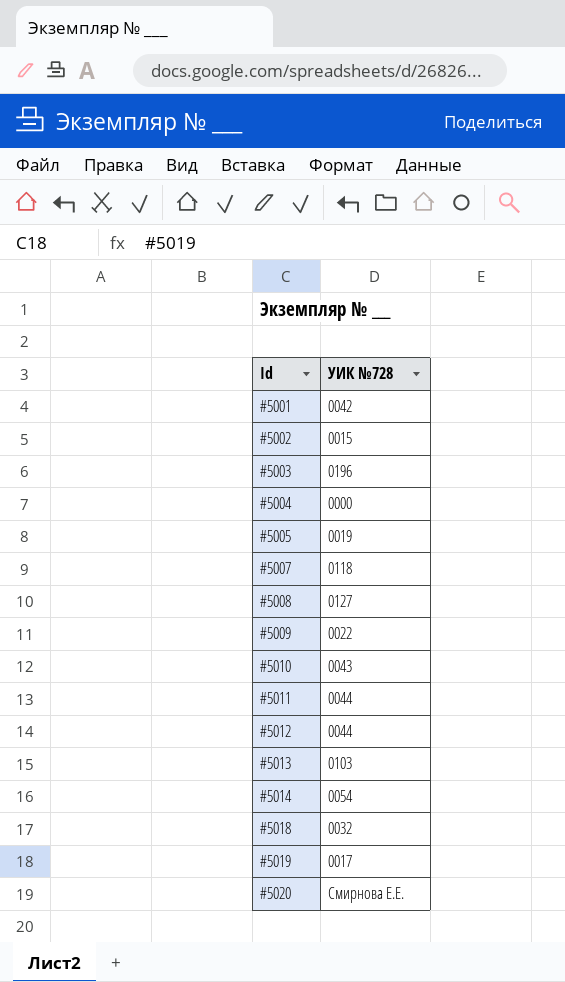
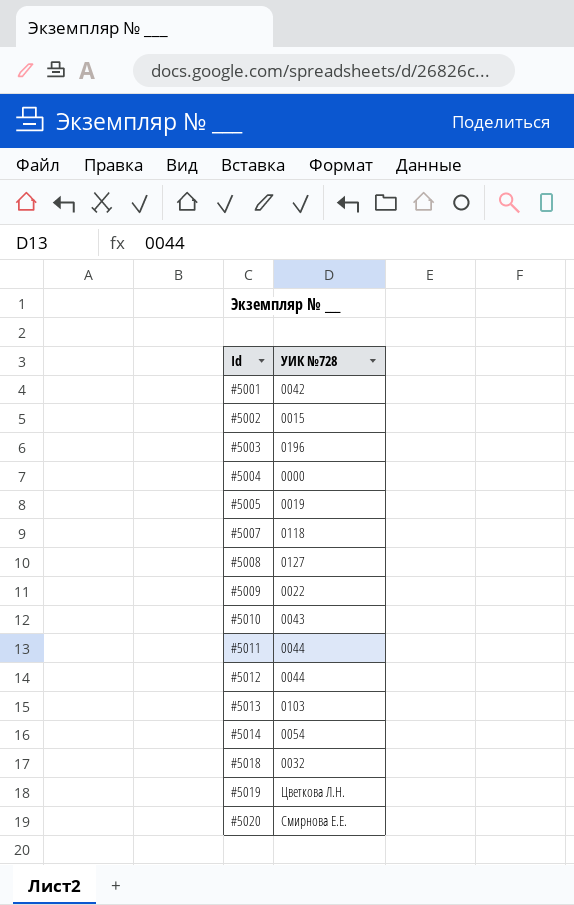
#5019 | УИК №728: 0017 -> Цветкова Л.Н.

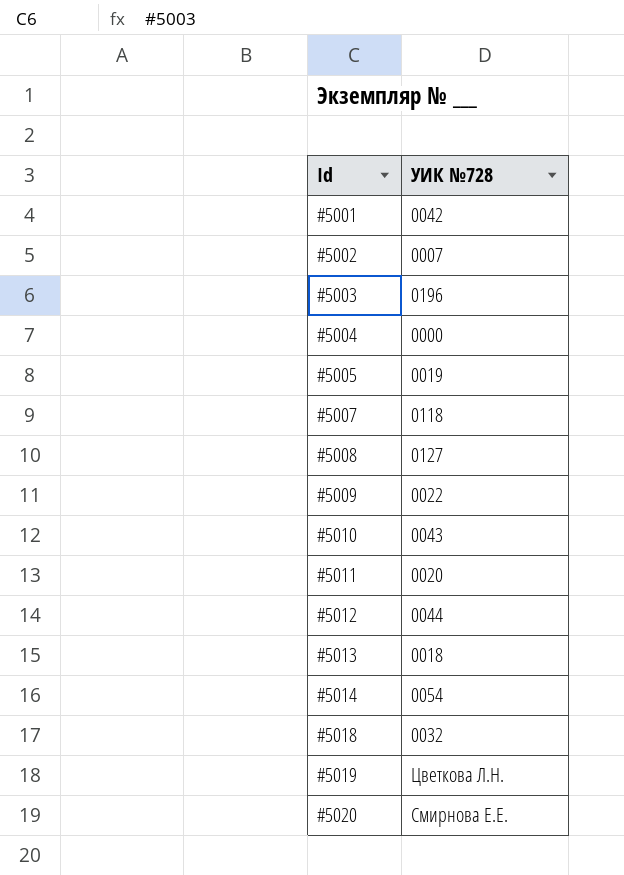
#5002 | УИК №728: 0015 -> 0007
#5011 | УИК №728: 0044 -> 0020
#5013 | УИК №728: 0103 -> 0018

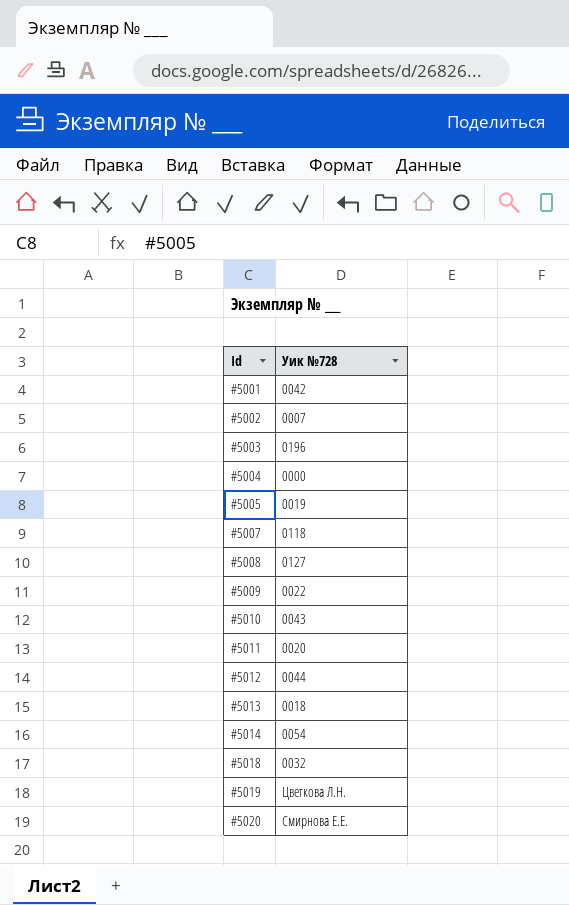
column name: УИК №728 -> Уик №728

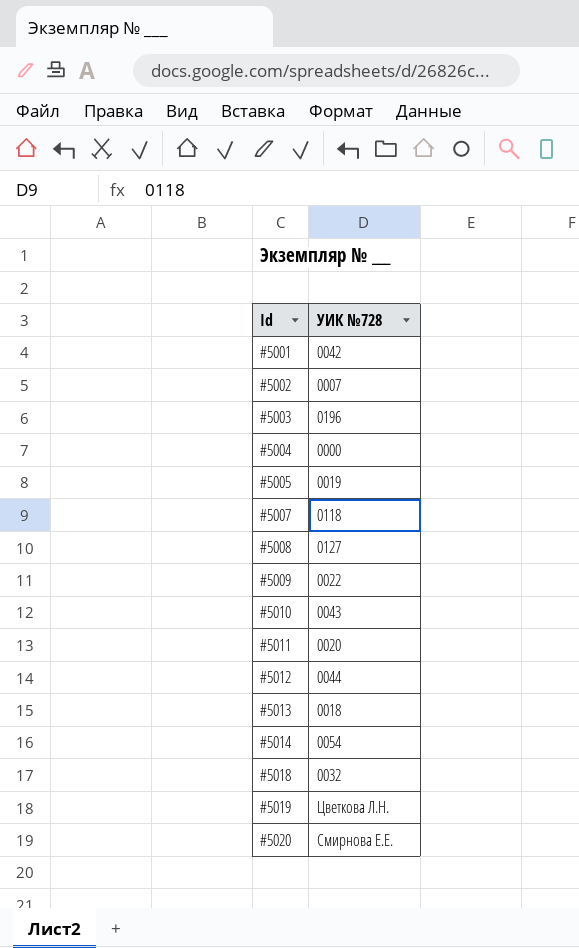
column name: Уик №728 -> УИК №728

